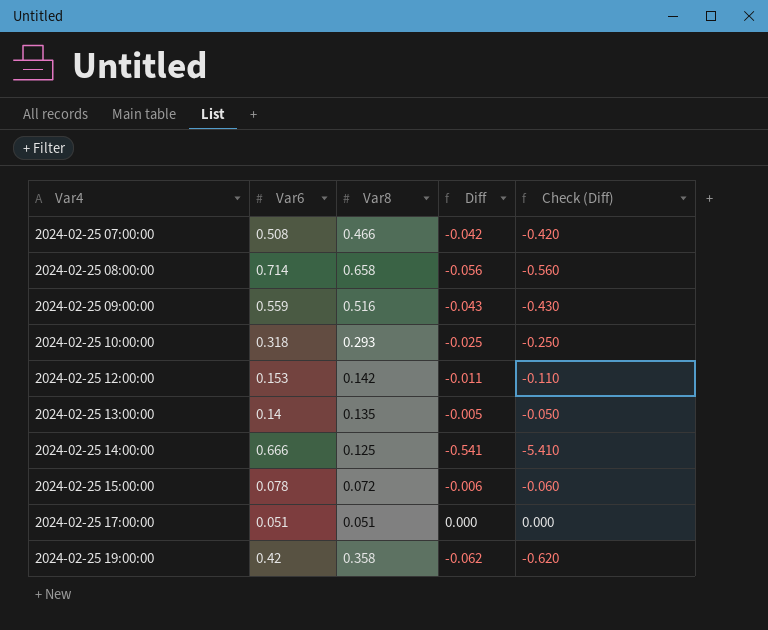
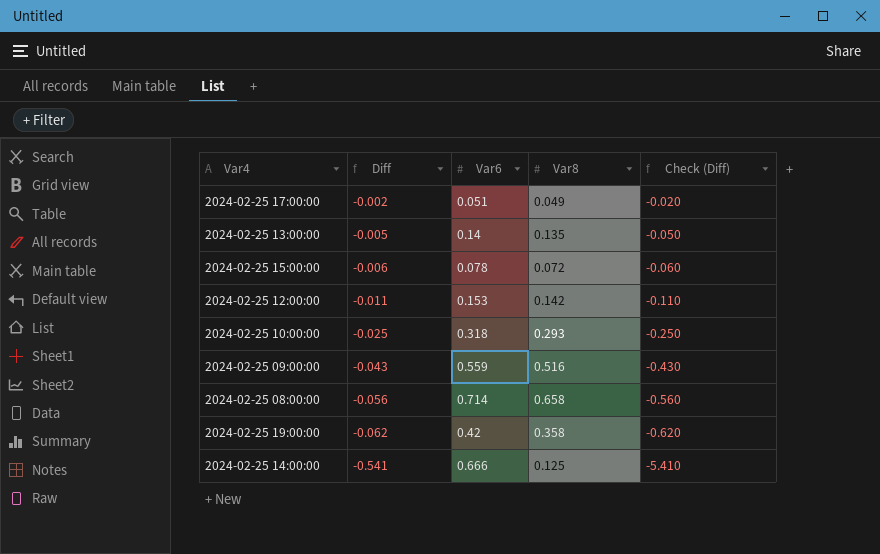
row order: Var4 ascending -> Diff descending
column Diff | position: 4 -> 2
row 2024-02-25 07:00:00: 0.508 | 0.466 | -0.042 | -0.420 -> none
2024-02-25 17:00:00 | Diff: 0.000 -> -0.002
2024-02-25 17:00:00 | Var8: 0.051 -> 0.049
2024-02-25 17:00:00 | Check (Diff): 0.000 -> -0.020

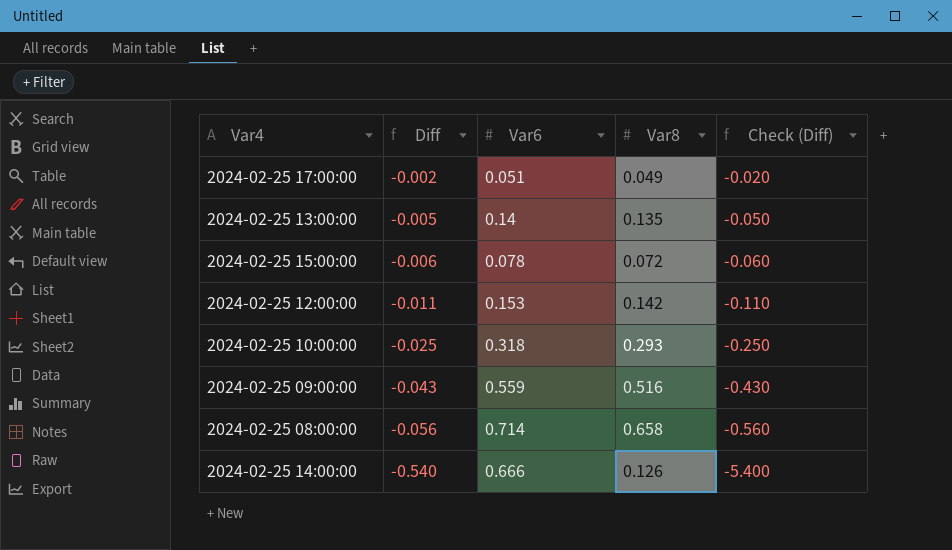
row 2024-02-25 19:00:00: -0.062 | 0.42 | 0.358 | -0.620 -> none
2024-02-25 14:00:00 | Diff: -0.541 -> -0.540
2024-02-25 14:00:00 | Var8: 0.125 -> 0.126
2024-02-25 14:00:00 | Check (Diff): -5.410 -> -5.400

